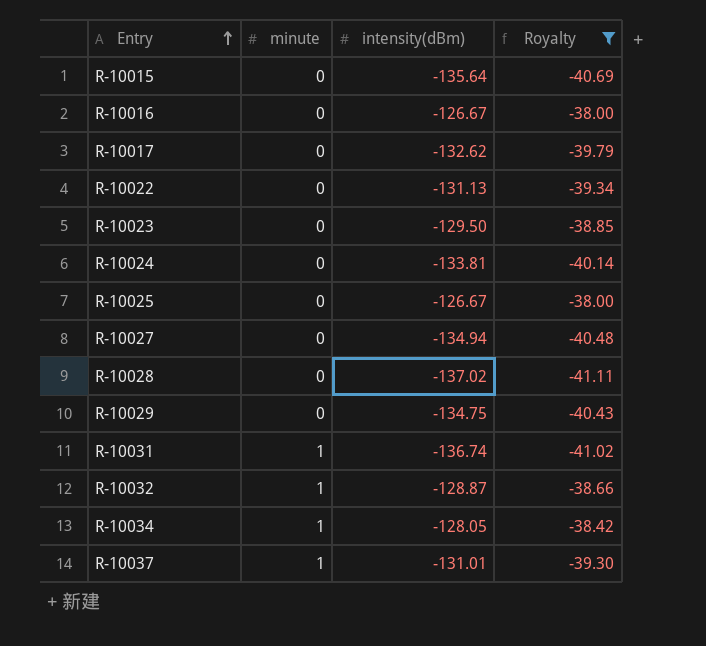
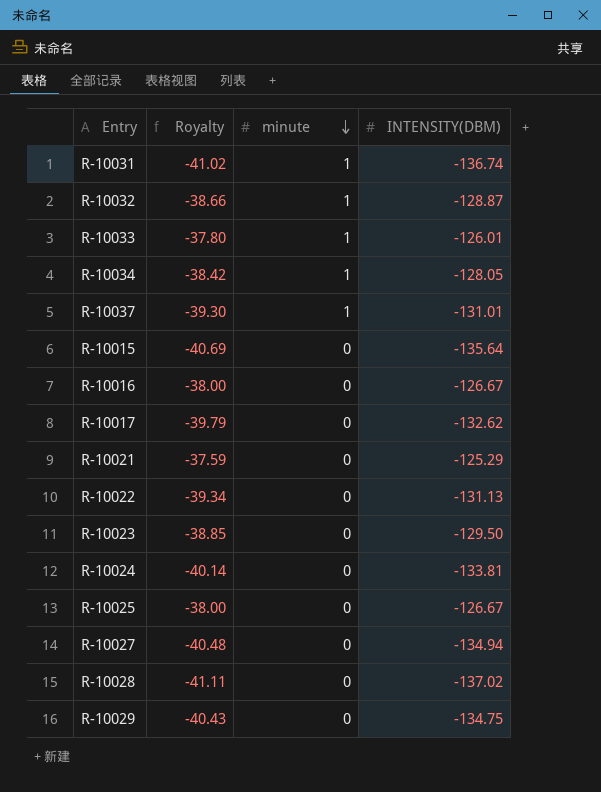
filter: Royalty <= -38.00 -> none
row order: Entry ascending -> minute descending
column Royalty | position: 4 -> 2
column name: intensity(dBm) -> INTENSITY(DBM)

